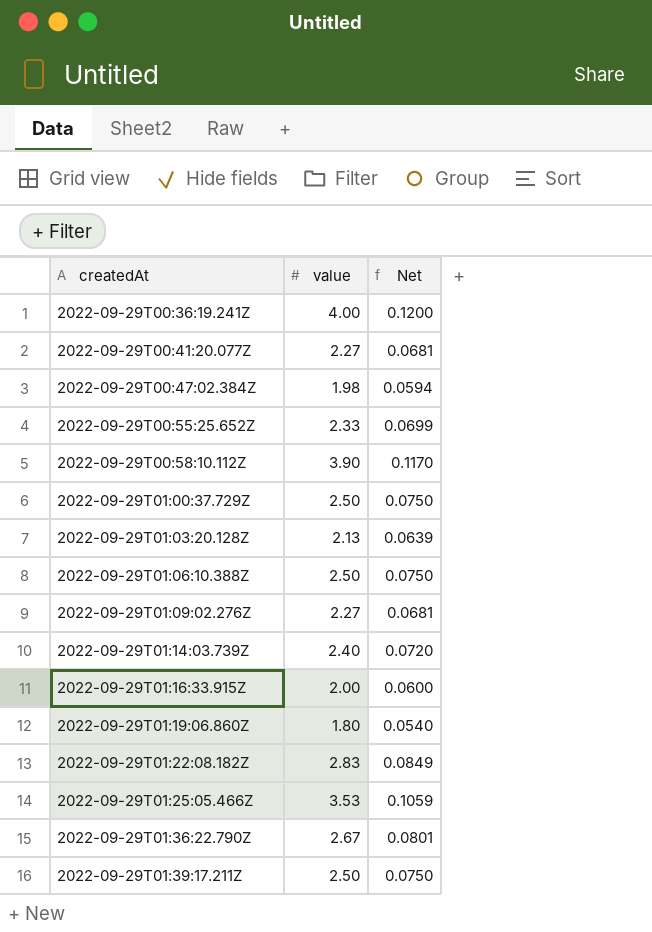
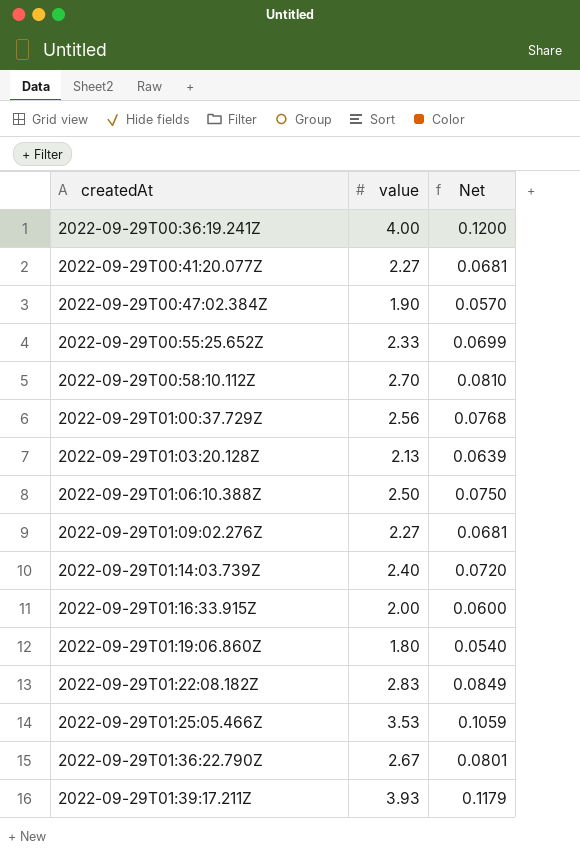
2022-09-29T00:47:02.384Z | value: 1.98 -> 1.90
2022-09-29T00:47:02.384Z | Net: 0.0594 -> 0.0570
2022-09-29T00:58:10.112Z | value: 3.90 -> 2.70
2022-09-29T00:58:10.112Z | Net: 0.1170 -> 0.0810
2022-09-29T01:00:37.729Z | value: 2.50 -> 2.56
2022-09-29T01:00:37.729Z | Net: 0.0750 -> 0.0768
2022-09-29T01:39:17.211Z | value: 2.50 -> 3.93
2022-09-29T01:39:17.211Z | Net: 0.0750 -> 0.1179

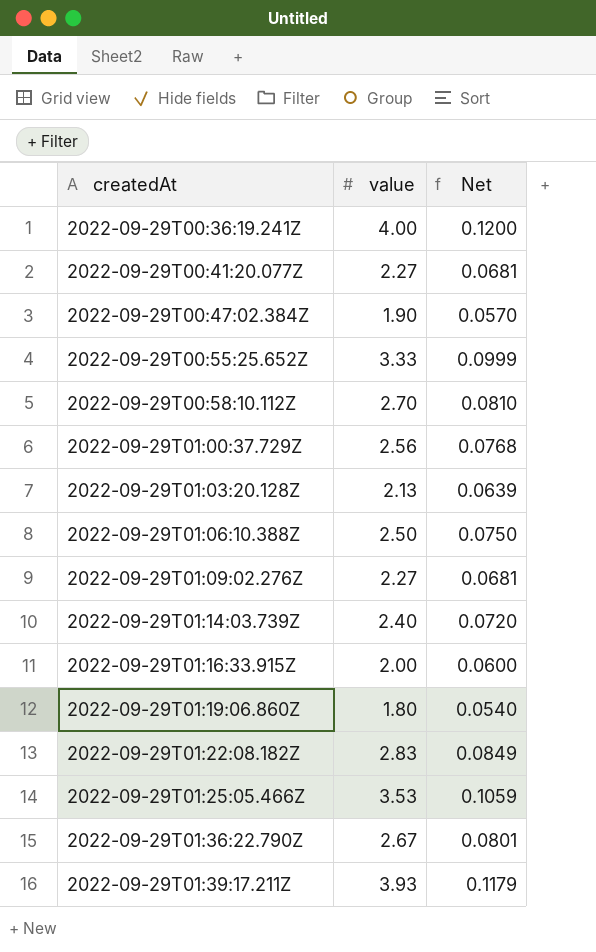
2022-09-29T00:55:25.652Z | value: 2.33 -> 3.33
2022-09-29T00:55:25.652Z | Net: 0.0699 -> 0.0999

